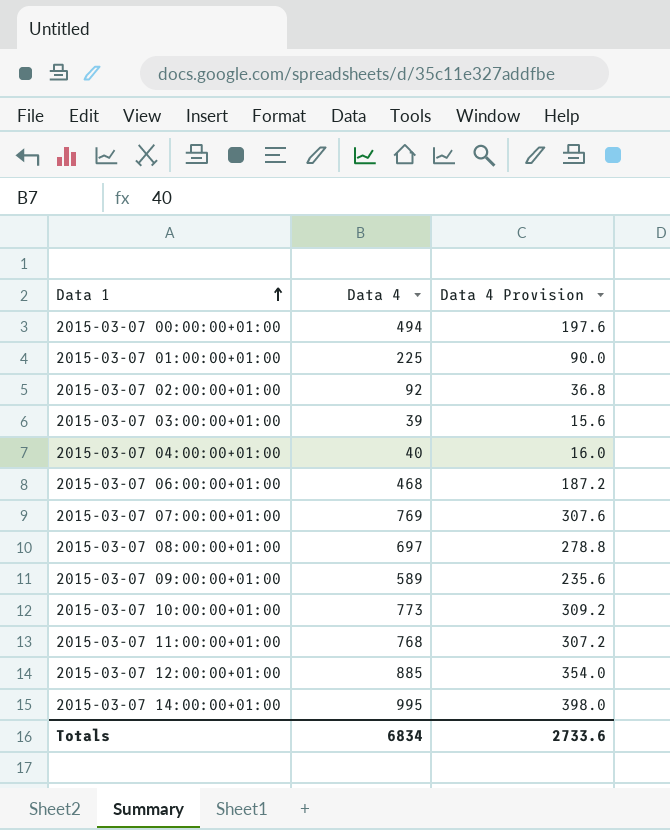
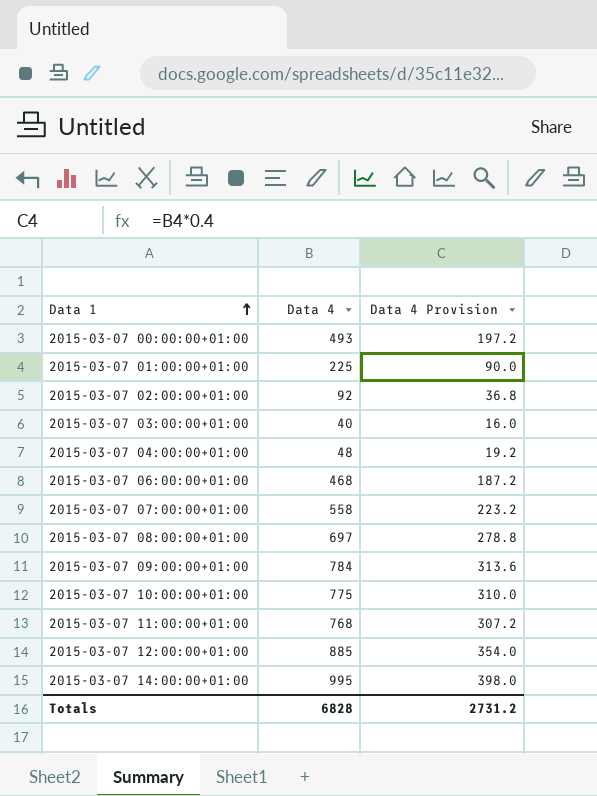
2015-03-07 00:00:00+01:00 | Data 4: 494 -> 493
2015-03-07 00:00:00+01:00 | Data 4 Provision: 197.6 -> 197.2
2015-03-07 03:00:00+01:00 | Data 4: 39 -> 40
2015-03-07 03:00:00+01:00 | Data 4 Provision: 15.6 -> 16.0
2015-03-07 04:00:00+01:00 | Data 4: 40 -> 48
2015-03-07 04:00:00+01:00 | Data 4 Provision: 16.0 -> 19.2
2015-03-07 07:00:00+01:00 | Data 4: 769 -> 558
2015-03-07 07:00:00+01:00 | Data 4 Provision: 307.6 -> 223.2
2015-03-07 09:00:00+01:00 | Data 4: 589 -> 784
2015-03-07 09:00:00+01:00 | Data 4 Provision: 235.6 -> 313.6
2015-03-07 10:00:00+01:00 | Data 4: 773 -> 775
2015-03-07 10:00:00+01:00 | Data 4 Provision: 309.2 -> 310.0
Totals | Data 4: 6834 -> 6828
Totals | Data 4 Provision: 2733.6 -> 2731.2

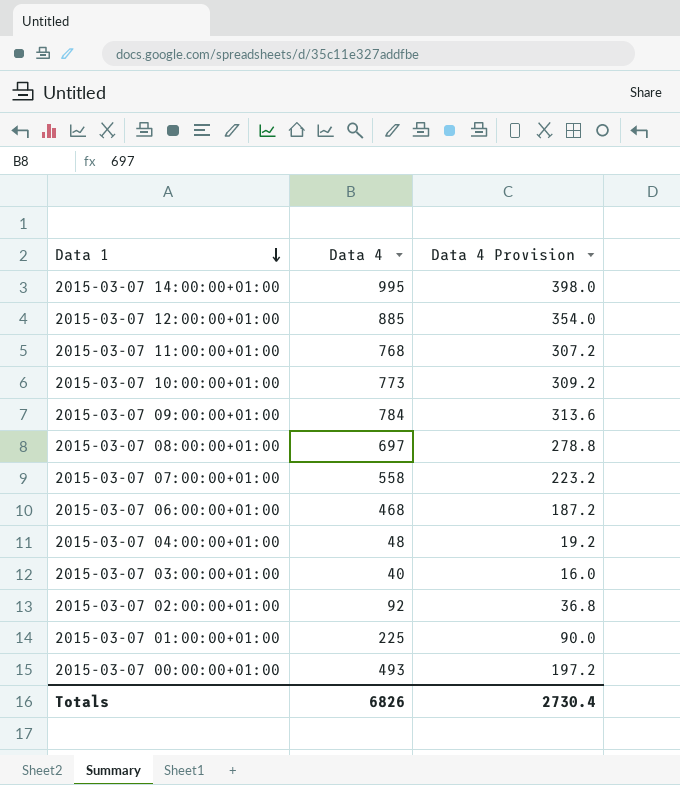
row order: Data 1 ascending -> Data 1 descending
2015-03-07 10:00:00+01:00 | Data 4: 775 -> 773
2015-03-07 10:00:00+01:00 | Data 4 Provision: 310.0 -> 309.2
Totals | Data 4: 6828 -> 6826
Totals | Data 4 Provision: 2731.2 -> 2730.4

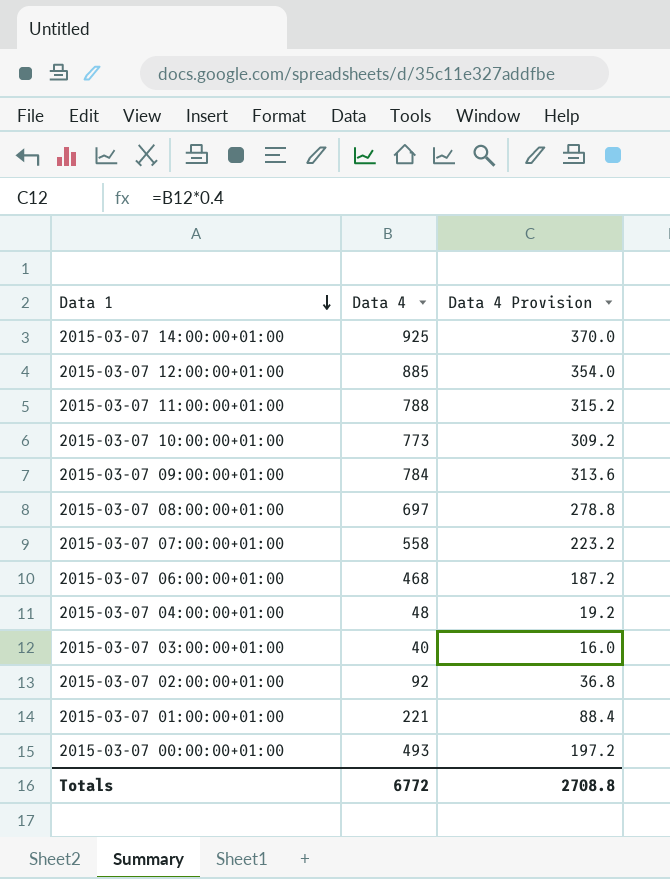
2015-03-07 14:00:00+01:00 | Data 4: 995 -> 925
2015-03-07 14:00:00+01:00 | Data 4 Provision: 398.0 -> 370.0
2015-03-07 11:00:00+01:00 | Data 4: 768 -> 788
2015-03-07 11:00:00+01:00 | Data 4 Provision: 307.2 -> 315.2
2015-03-07 01:00:00+01:00 | Data 4: 225 -> 221
2015-03-07 01:00:00+01:00 | Data 4 Provision: 90.0 -> 88.4
Totals | Data 4: 6826 -> 6772
Totals | Data 4 Provision: 2730.4 -> 2708.8

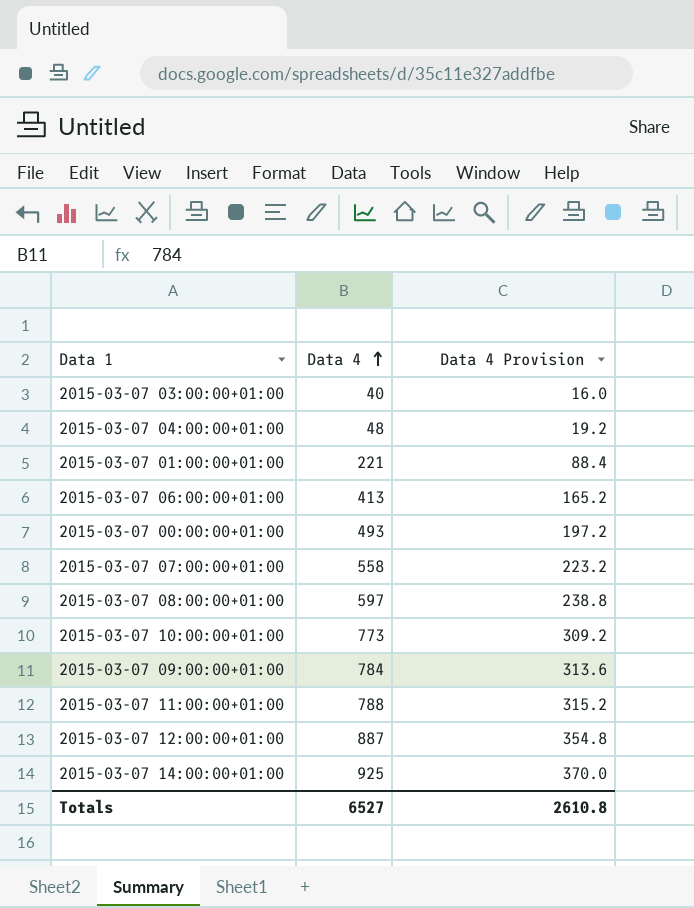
row order: Data 1 descending -> Data 4 ascending
row 2015-03-07 02:00:00+01:00: 92 | 36.8 -> none
2015-03-07 06:00:00+01:00 | Data 4: 468 -> 413
2015-03-07 06:00:00+01:00 | Data 4 Provision: 187.2 -> 165.2
2015-03-07 08:00:00+01:00 | Data 4: 697 -> 597
2015-03-07 08:00:00+01:00 | Data 4 Provision: 278.8 -> 238.8
2015-03-07 12:00:00+01:00 | Data 4: 885 -> 887
2015-03-07 12:00:00+01:00 | Data 4 Provision: 354.0 -> 354.8
Totals | Data 4: 6772 -> 6527
Totals | Data 4 Provision: 2708.8 -> 2610.8

